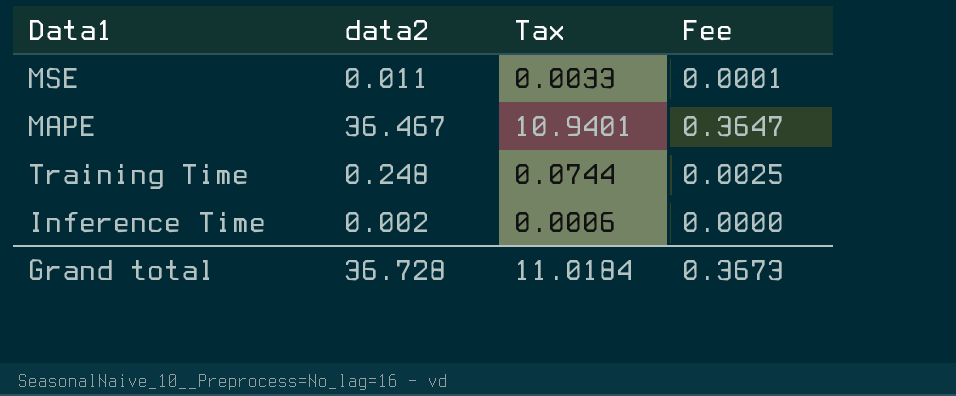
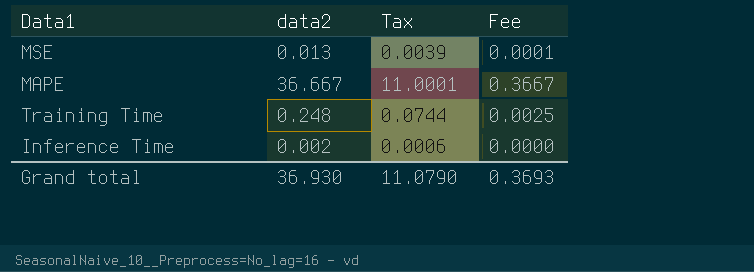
MSE | data2: 0.011 -> 0.013
MSE | Tax: 0.0033 -> 0.0039
MAPE | data2: 36.467 -> 36.667
MAPE | Tax: 10.9401 -> 11.0001
MAPE | Fee: 0.3647 -> 0.3667
Grand total | data2: 36.728 -> 36.930
Grand total | Tax: 11.0184 -> 11.0790
Grand total | Fee: 0.3673 -> 0.3693

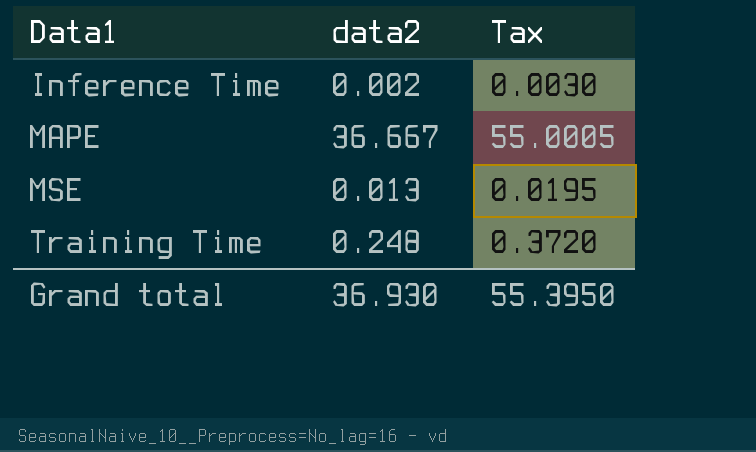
row order: none -> Data1 ascending
column Fee | formula: [data2] * 0.01 -> none
column Tax | formula: [data2] * 0.3 -> [data2] * 1.5
Grand total | Tax: 11.0790 -> 55.3950

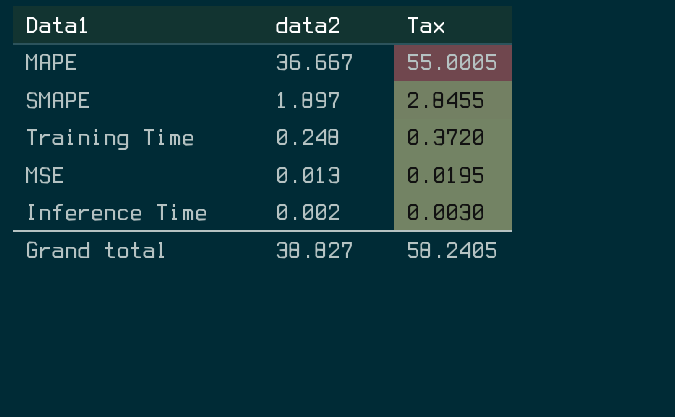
row order: Data1 ascending -> data2 descending
row SMAPE: none -> 1.897 | 2.8455
Grand total | data2: 36.930 -> 38.827
Grand total | Tax: 55.3950 -> 58.2405

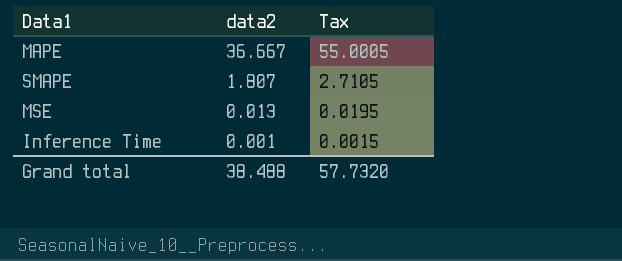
row Training Time: 0.248 | 0.3720 -> none
SMAPE | data2: 1.897 -> 1.807
SMAPE | Tax: 2.8455 -> 2.7105
Inference Time | data2: 0.002 -> 0.001
Inference Time | Tax: 0.0030 -> 0.0015
Grand total | data2: 38.827 -> 38.488
Grand total | Tax: 58.2405 -> 57.7320

